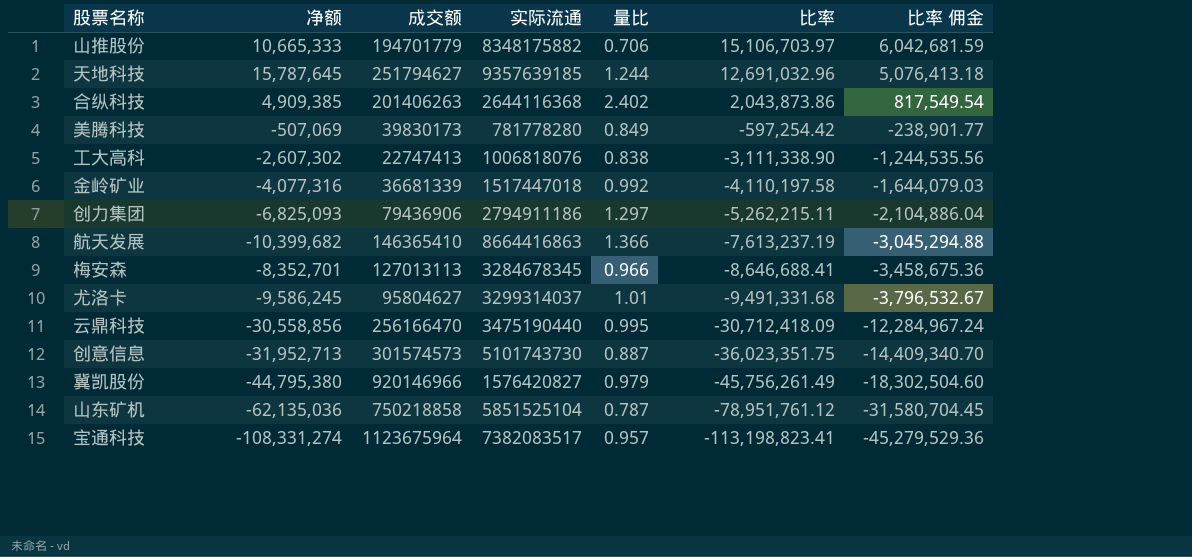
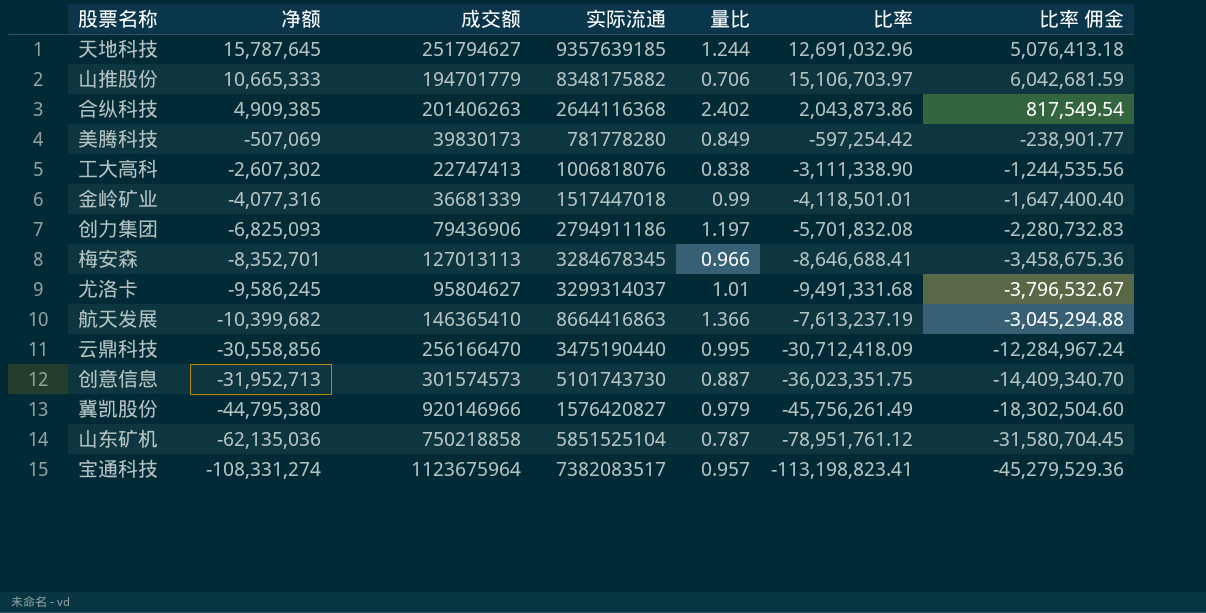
row order: 比率 descending -> 净额 descending
金岭矿业 | 量比: 0.992 -> 0.99
金岭矿业 | 比率: -4,110,197.58 -> -4,118,501.01
金岭矿业 | 比率 佣金: -1,644,079.03 -> -1,647,400.40
创力集团 | 量比: 1.297 -> 1.197
创力集团 | 比率: -5,262,215.11 -> -5,701,832.08
创力集团 | 比率 佣金: -2,104,886.04 -> -2,280,732.83

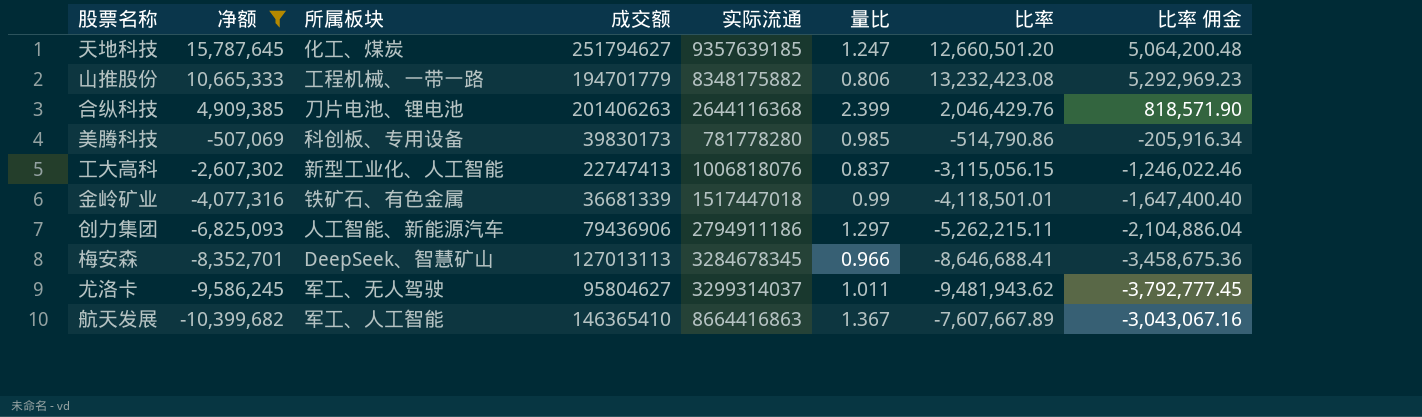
filter: none -> 净额 >= -10,399,682
column 所属板块 | position: none -> 3
天地科技 | 量比: 1.244 -> 1.247
天地科技 | 比率: 12,691,032.96 -> 12,660,501.20
天地科技 | 比率 佣金: 5,076,413.18 -> 5,064,200.48
山推股份 | 量比: 0.706 -> 0.806
山推股份 | 比率: 15,106,703.97 -> 13,232,423.08
山推股份 | 比率 佣金: 6,042,681.59 -> 5,292,969.23
合纵科技 | 量比: 2.402 -> 2.399
合纵科技 | 比率: 2,043,873.86 -> 2,046,429.76
合纵科技 | 比率 佣金: 817,549.54 -> 818,571.90
美腾科技 | 量比: 0.849 -> 0.985
美腾科技 | 比率: -597,254.42 -> -514,790.86
美腾科技 | 比率 佣金: -238,901.77 -> -205,916.34
工大高科 | 量比: 0.838 -> 0.837
工大高科 | 比率: -3,111,338.90 -> -3,115,056.15
工大高科 | 比率 佣金: -1,244,535.56 -> -1,246,022.46
创力集团 | 量比: 1.197 -> 1.297
创力集团 | 比率: -5,701,832.08 -> -5,262,215.11
创力集团 | 比率 佣金: -2,280,732.83 -> -2,104,886.04
尤洛卡 | 量比: 1.01 -> 1.011
尤洛卡 | 比率: -9,491,331.68 -> -9,481,943.62
尤洛卡 | 比率 佣金: -3,796,532.67 -> -3,792,777.45
航天发展 | 量比: 1.366 -> 1.367
航天发展 | 比率: -7,613,237.19 -> -7,607,667.89
航天发展 | 比率 佣金: -3,045,294.88 -> -3,043,067.16

